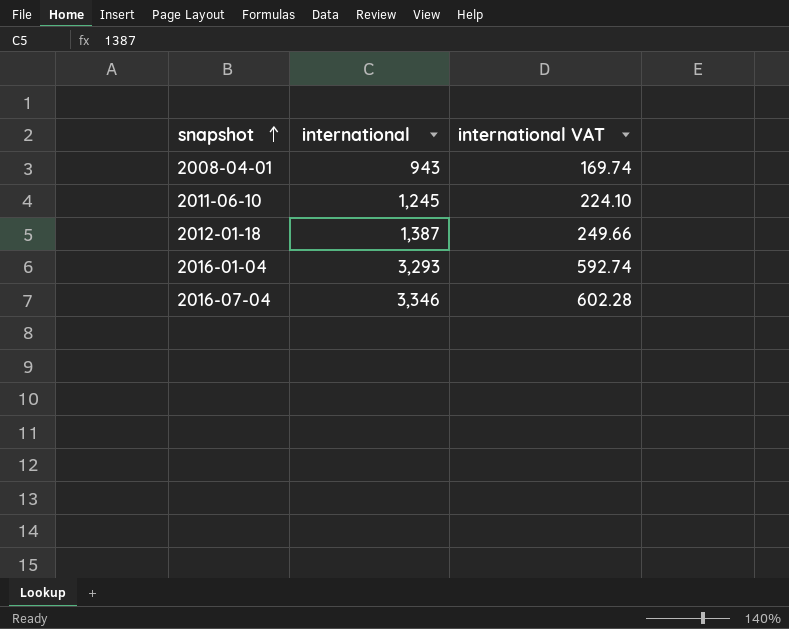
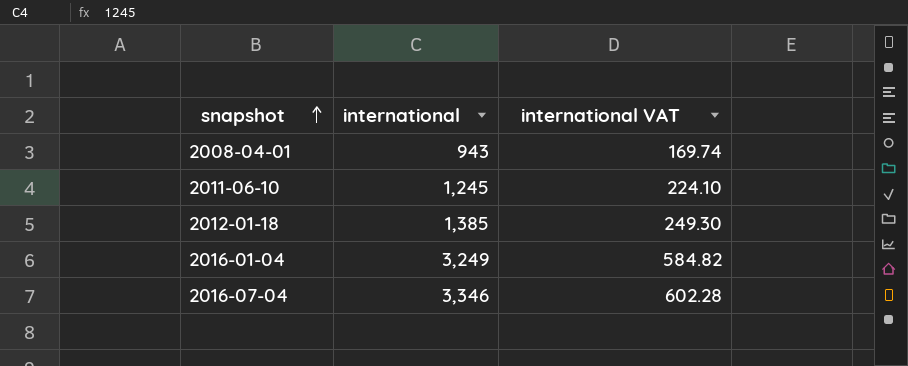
2012-01-18 | international: 1,387 -> 1,385
2012-01-18 | international VAT: 249.66 -> 249.30
2016-01-04 | international: 3,293 -> 3,249
2016-01-04 | international VAT: 592.74 -> 584.82

